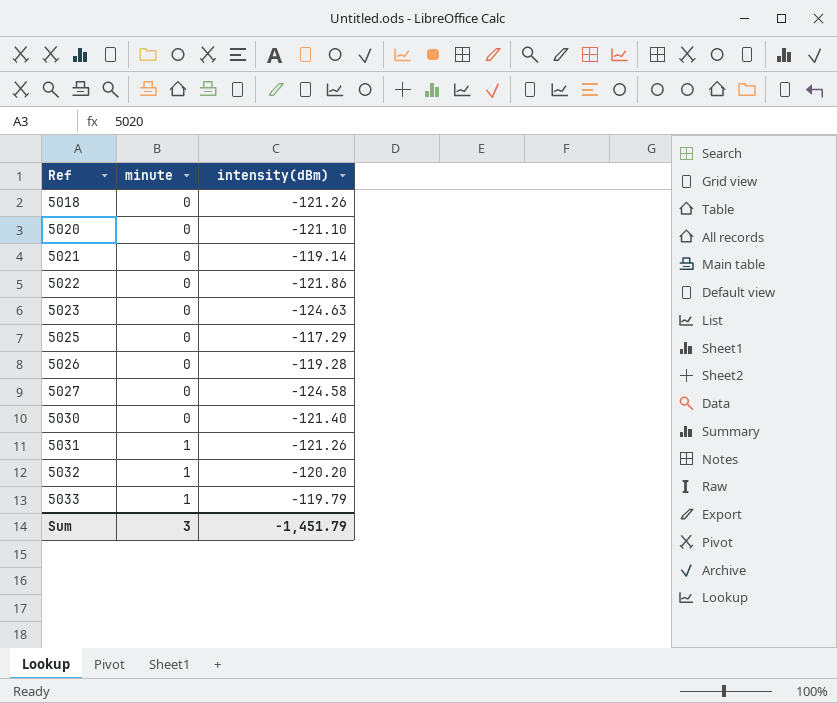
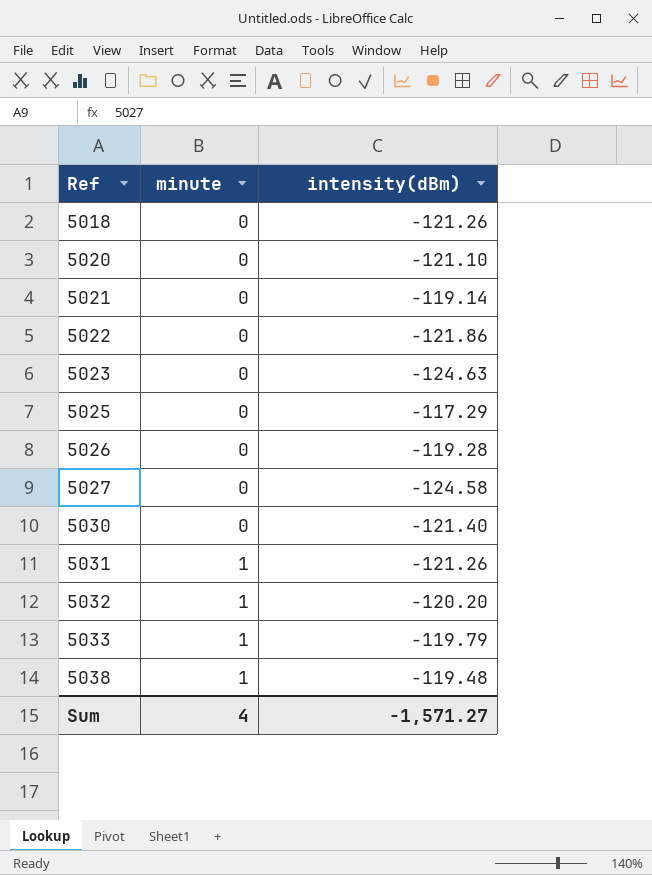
row 5038: none -> 1 | -119.48
Sum | minute: 3 -> 4
Sum | intensity(dBm): -1,451.79 -> -1,571.27

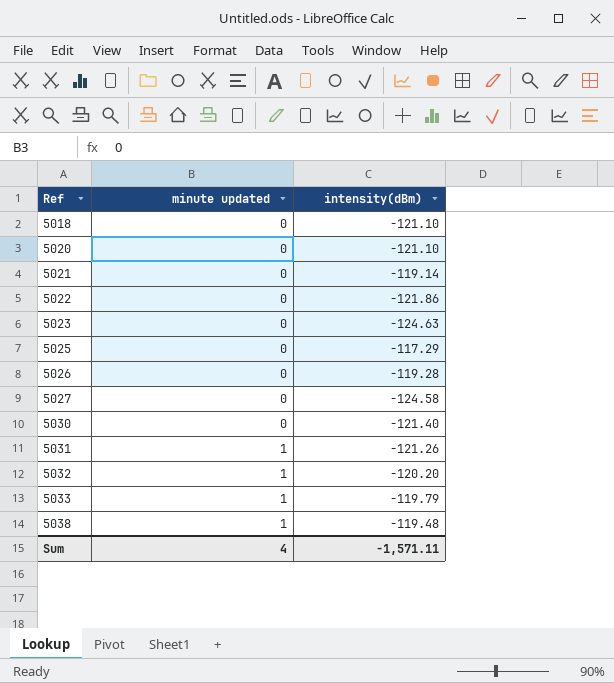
column name: minute -> minute updated
5018 | intensity(dBm): -121.26 -> -121.10
Sum | intensity(dBm): -1,571.27 -> -1,571.11

